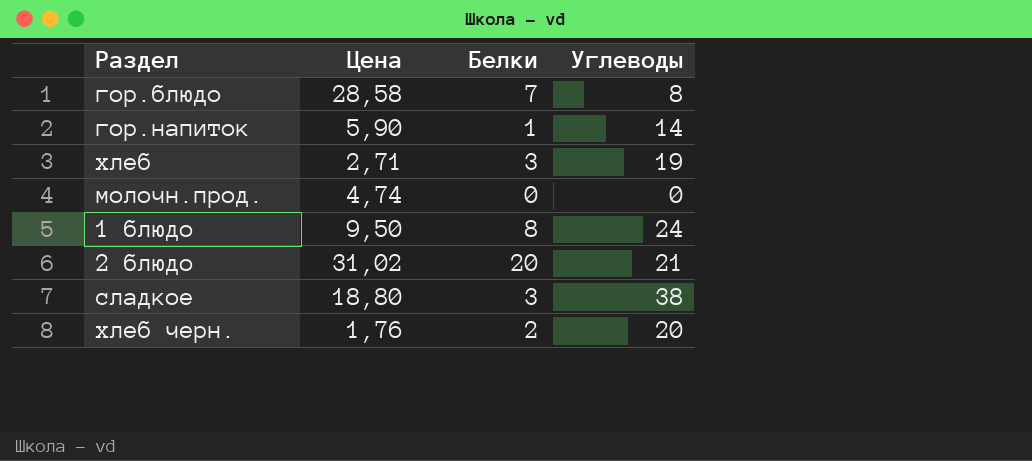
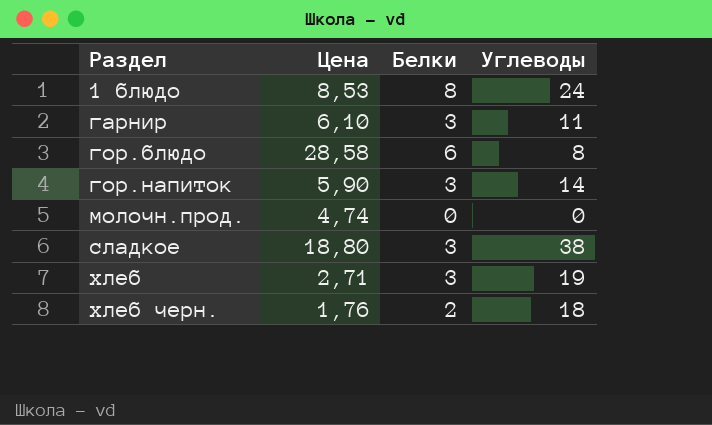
row order: none -> Раздел ascending
row 2 блюдо: 31,02 | 20 | 21 -> none
1 блюдо | Цена: 9,50 -> 8,53
row гарнир: none -> 6,10 | 3 | 11
гор.блюдо | Белки: 7 -> 6
гор.напиток | Белки: 1 -> 3
хлеб черн. | Углеводы: 20 -> 18

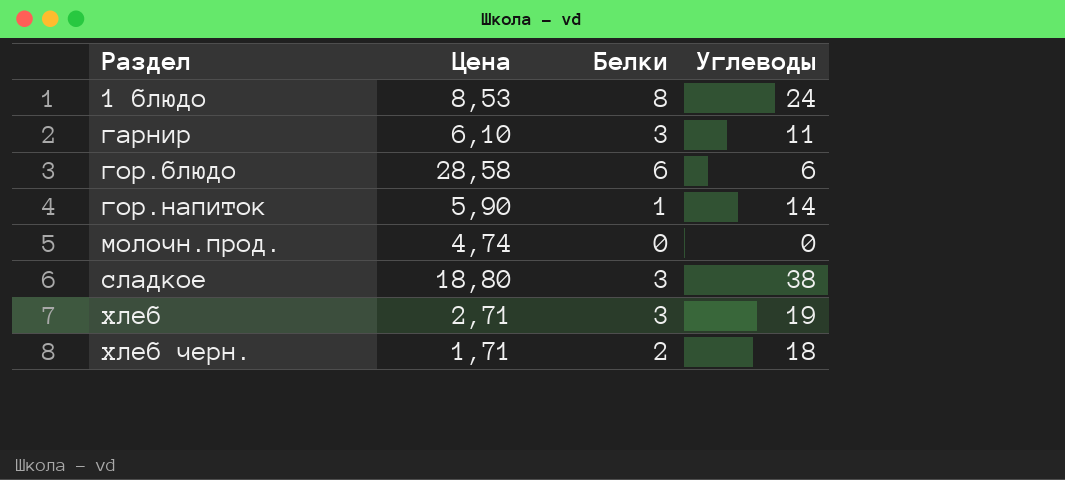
гор.блюдо | Углеводы: 8 -> 6
гор.напиток | Белки: 3 -> 1
хлеб черн. | Цена: 1,76 -> 1,71

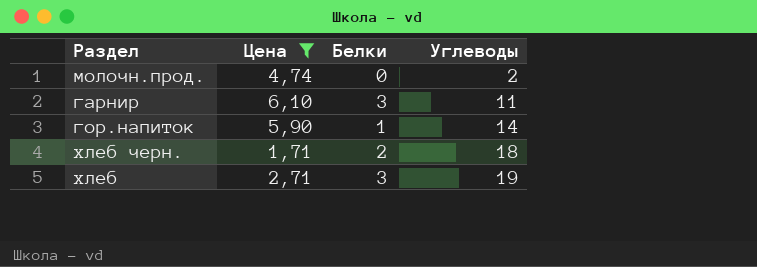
filter: none -> Цена <= 6,10
row order: Раздел ascending -> Углеводы ascending
молочн.прод. | Углеводы: 0 -> 2

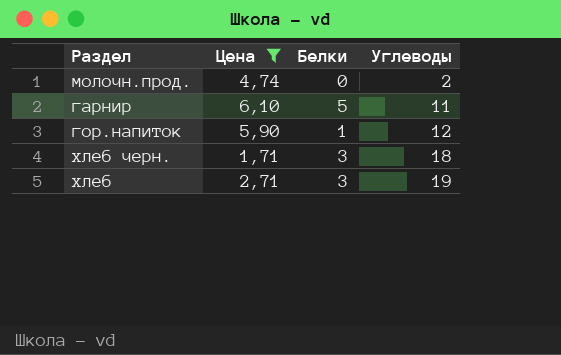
гарнир | Белки: 3 -> 5
гор.напиток | Углеводы: 14 -> 12
хлеб черн. | Белки: 2 -> 3

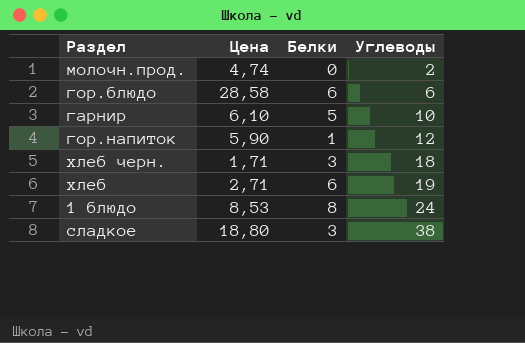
filter: Цена <= 6,10 -> none
гарнир | Углеводы: 11 -> 10
хлеб | Белки: 3 -> 6

